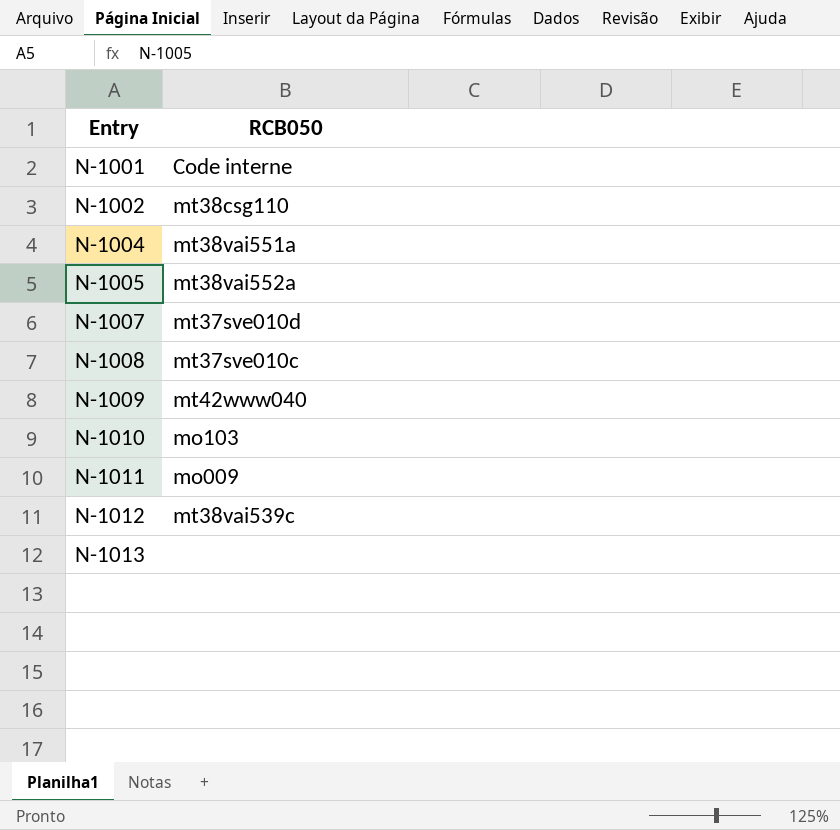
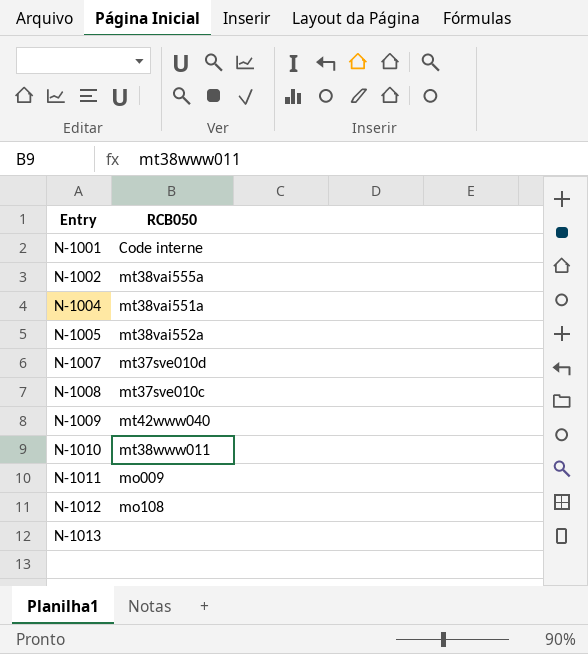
N-1002 | RCB050: mt38csg110 -> mt38vai555a
N-1010 | RCB050: mo103 -> mt38www011
N-1012 | RCB050: mt38vai539c -> mo108

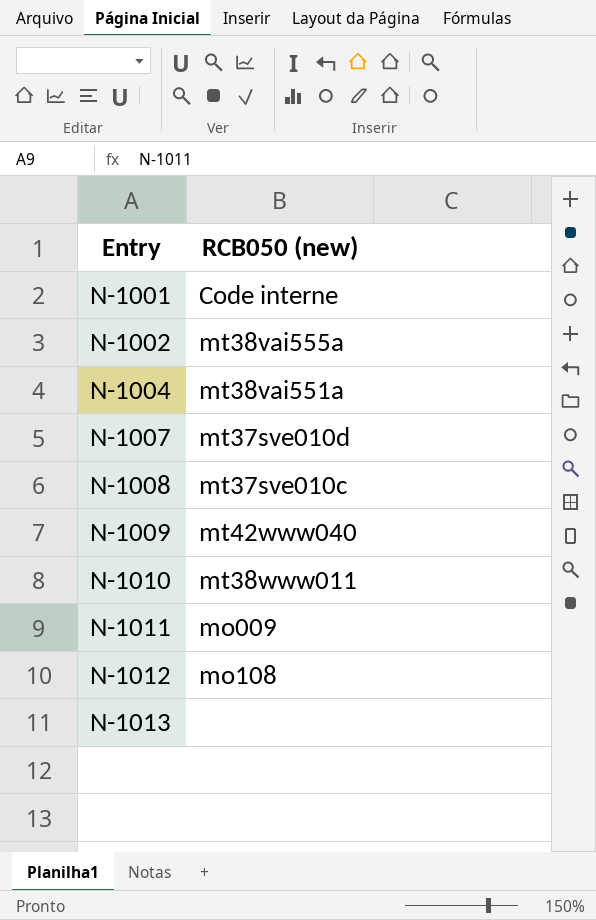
column name: RCB050 -> RCB050 (new)
row N-1005: mt38vai552a -> none

